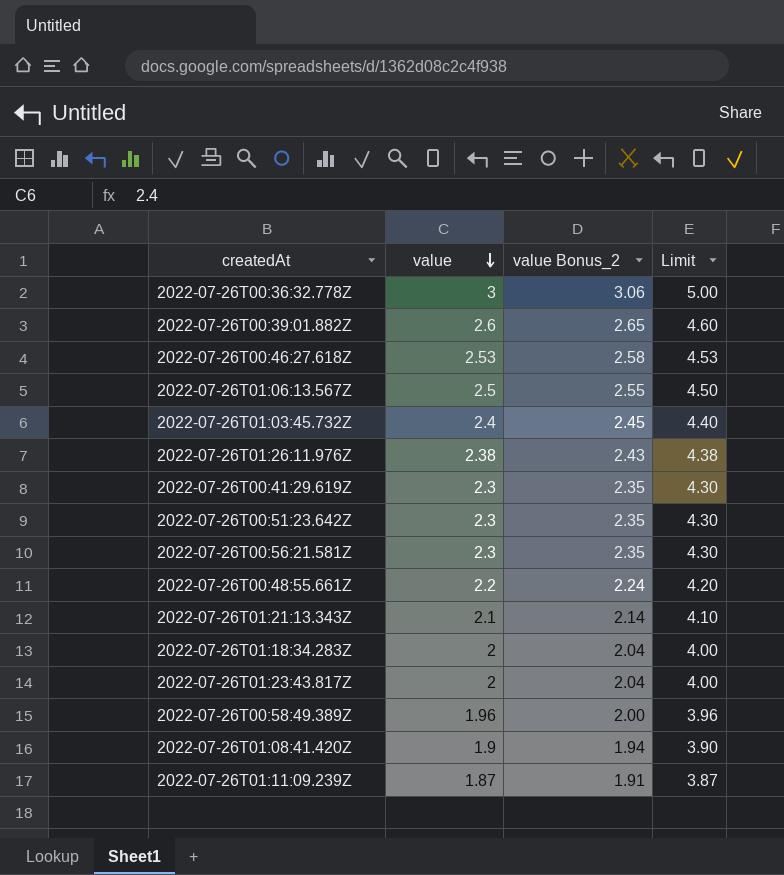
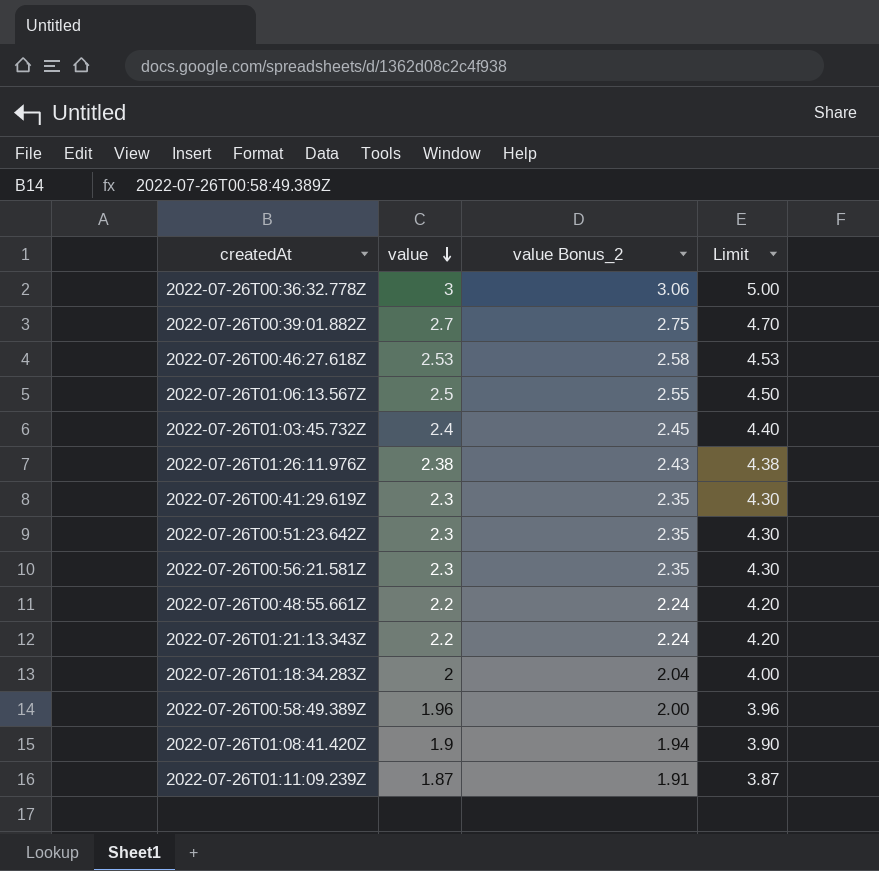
row 2022-07-26T01:23:43.817Z: 2 | 2.04 | 4.00 -> none
2022-07-26T00:39:01.882Z | value: 2.6 -> 2.7
2022-07-26T00:39:01.882Z | value Bonus_2: 2.65 -> 2.75
2022-07-26T00:39:01.882Z | Limit: 4.60 -> 4.70
2022-07-26T01:21:13.343Z | value: 2.1 -> 2.2
2022-07-26T01:21:13.343Z | value Bonus_2: 2.14 -> 2.24
2022-07-26T01:21:13.343Z | Limit: 4.10 -> 4.20

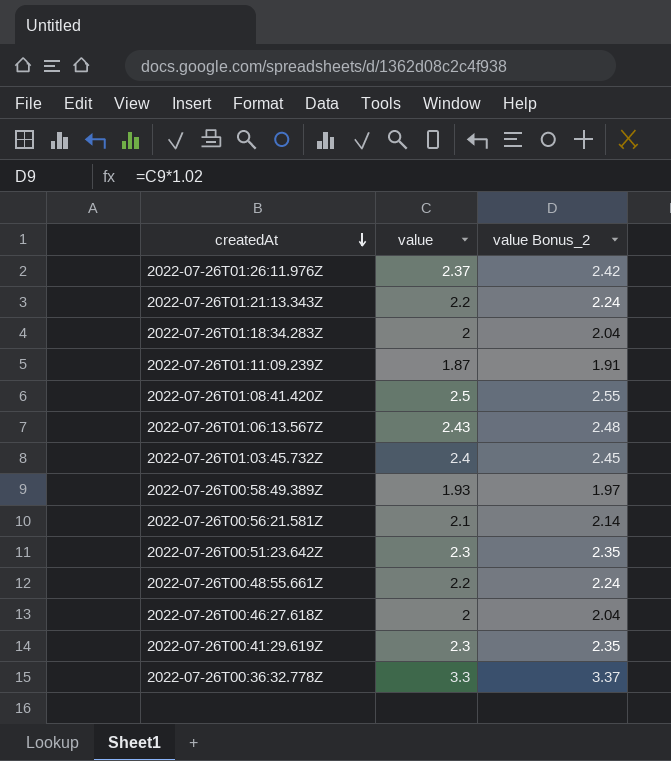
row order: value descending -> createdAt descending
column Limit | formula: [value] + 2 -> none
row 2022-07-26T00:39:01.882Z: 2.7 | 2.75 | 4.70 -> none
2022-07-26T01:26:11.976Z | value: 2.38 -> 2.37
2022-07-26T01:26:11.976Z | value Bonus_2: 2.43 -> 2.42
2022-07-26T01:08:41.420Z | value: 1.9 -> 2.5
2022-07-26T01:08:41.420Z | value Bonus_2: 1.94 -> 2.55
2022-07-26T01:06:13.567Z | value: 2.5 -> 2.43
2022-07-26T01:06:13.567Z | value Bonus_2: 2.55 -> 2.48
2022-07-26T00:58:49.389Z | value: 1.96 -> 1.93
2022-07-26T00:58:49.389Z | value Bonus_2: 2.00 -> 1.97
2022-07-26T00:56:21.581Z | value: 2.3 -> 2.1
2022-07-26T00:56:21.581Z | value Bonus_2: 2.35 -> 2.14
2022-07-26T00:46:27.618Z | value: 2.53 -> 2
2022-07-26T00:46:27.618Z | value Bonus_2: 2.58 -> 2.04
2022-07-26T00:36:32.778Z | value: 3 -> 3.3
2022-07-26T00:36:32.778Z | value Bonus_2: 3.06 -> 3.37

